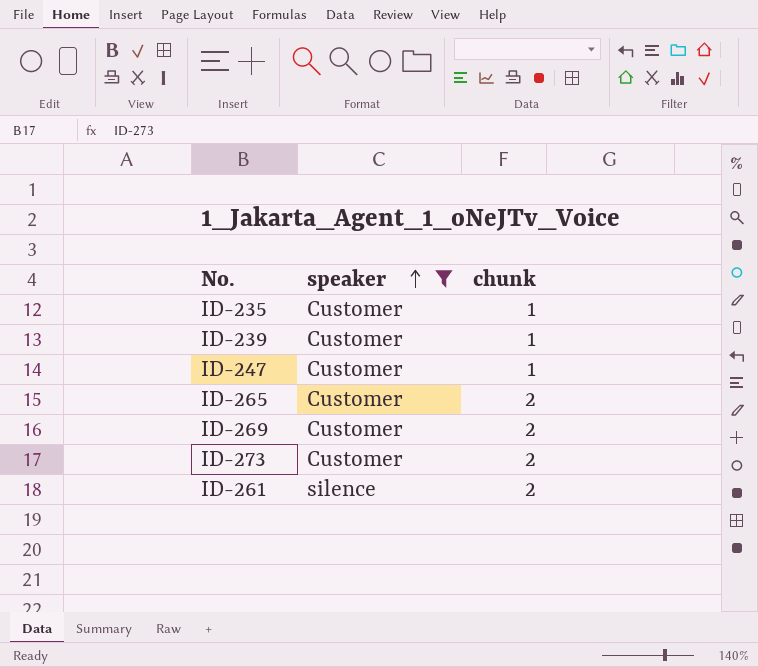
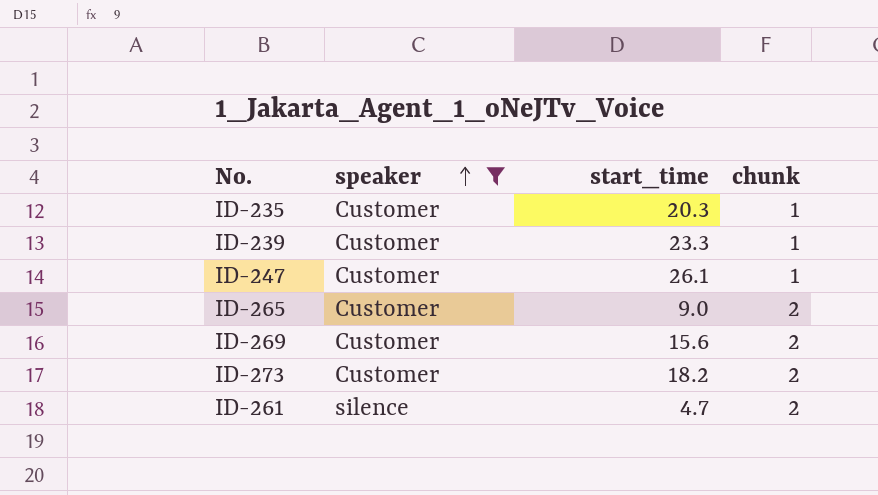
column start_time | position: none -> 3

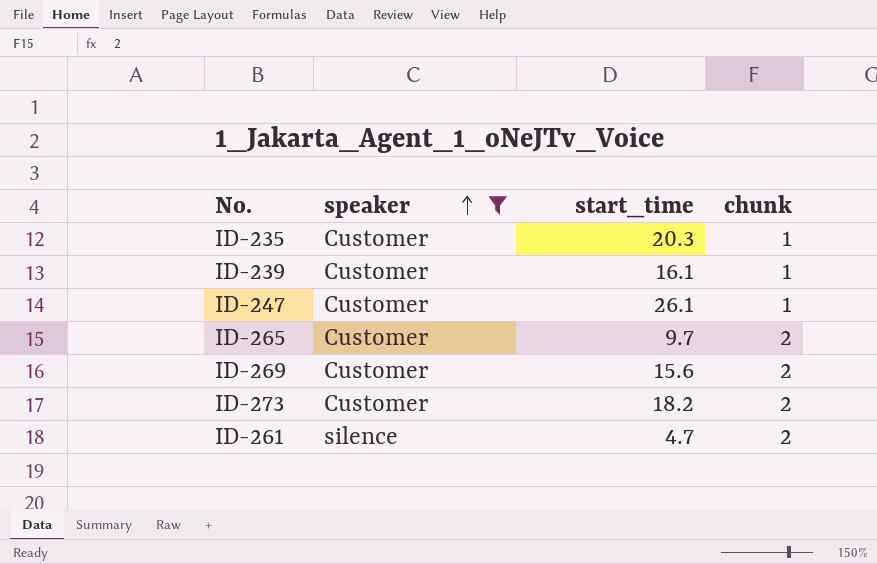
ID-239 | start_time: 23.3 -> 16.1
ID-265 | start_time: 9.0 -> 9.7

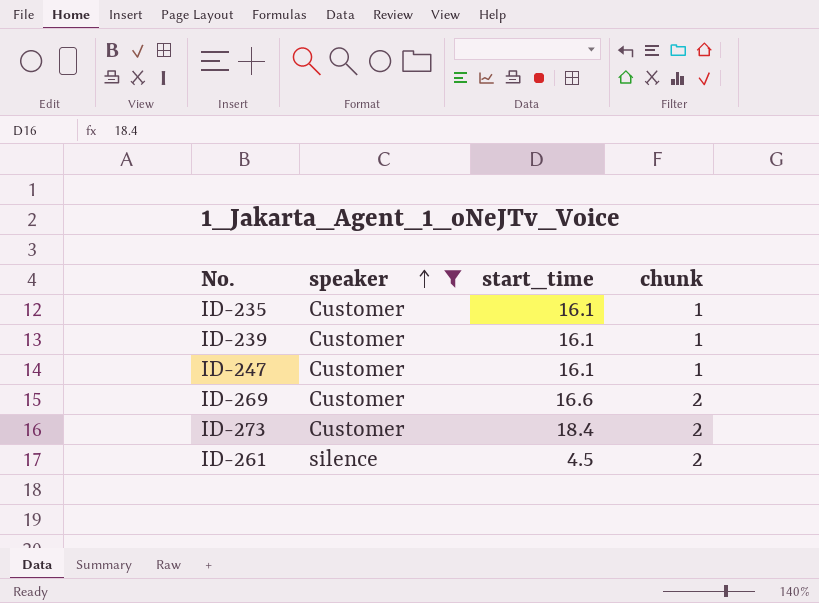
row ID-265: Customer | 9.7 | 2 -> none
ID-235 | start_time: 20.3 -> 16.1
ID-247 | start_time: 26.1 -> 16.1
ID-269 | start_time: 15.6 -> 16.6
ID-273 | start_time: 18.2 -> 18.4
ID-261 | start_time: 4.7 -> 4.5

